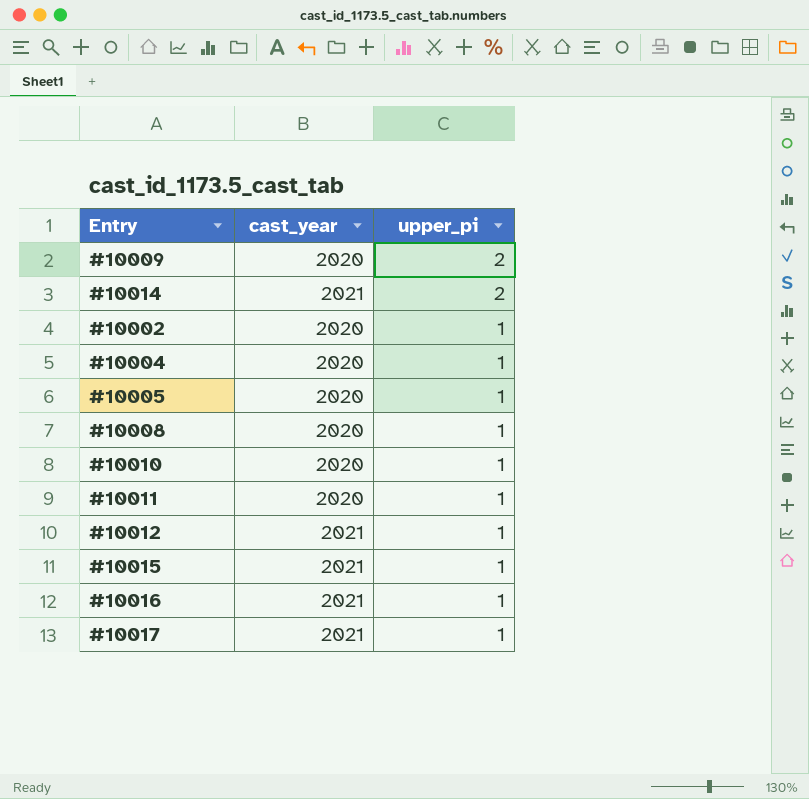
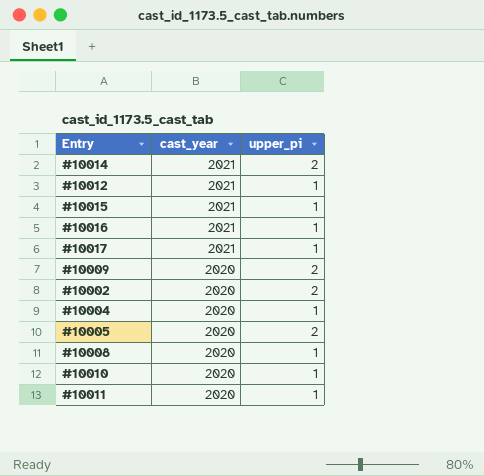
row order: upper_pi descending -> cast_year descending
#10002 | upper_pi: 1 -> 2
#10005 | upper_pi: 1 -> 2

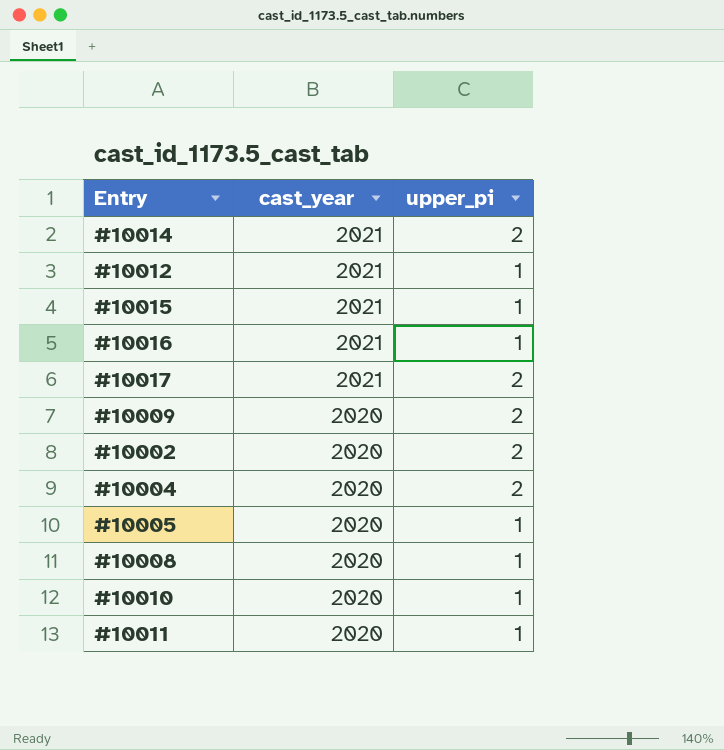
#10017 | upper_pi: 1 -> 2
#10004 | upper_pi: 1 -> 2
#10005 | upper_pi: 2 -> 1

